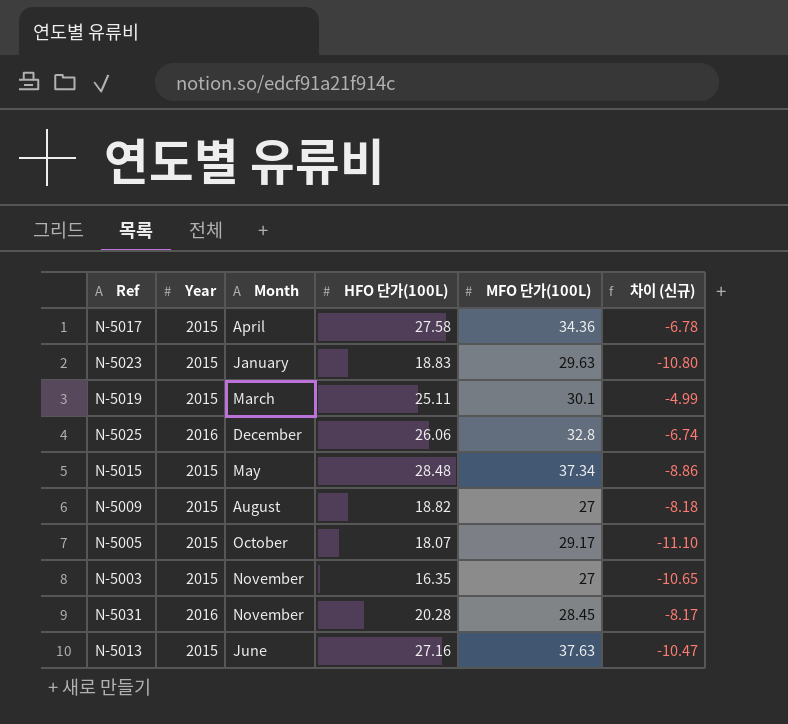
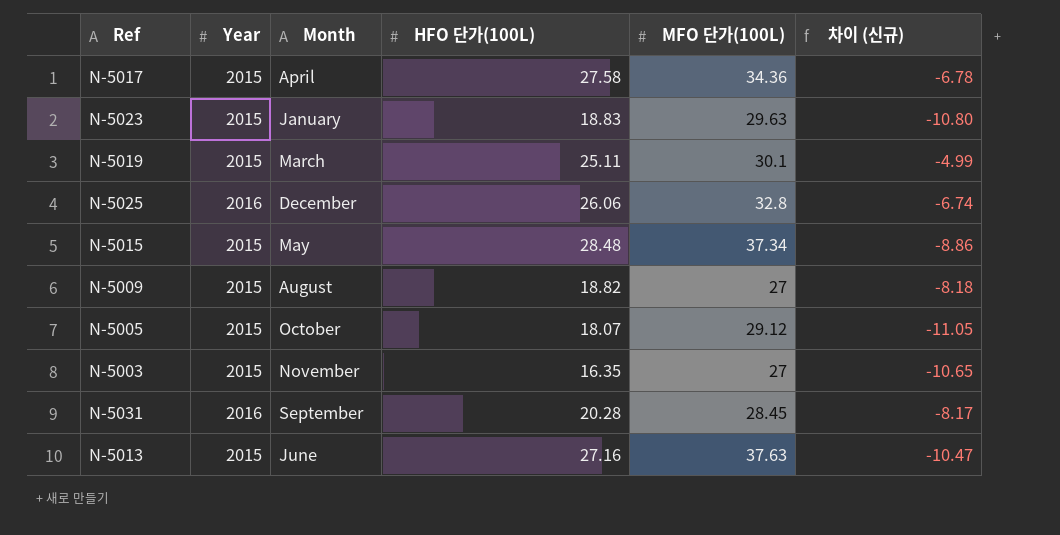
N-5005 | MFO 단가(100L): 29.17 -> 29.12
N-5005 | 차이 (신규): -11.10 -> -11.05
N-5031 | Month: November -> September

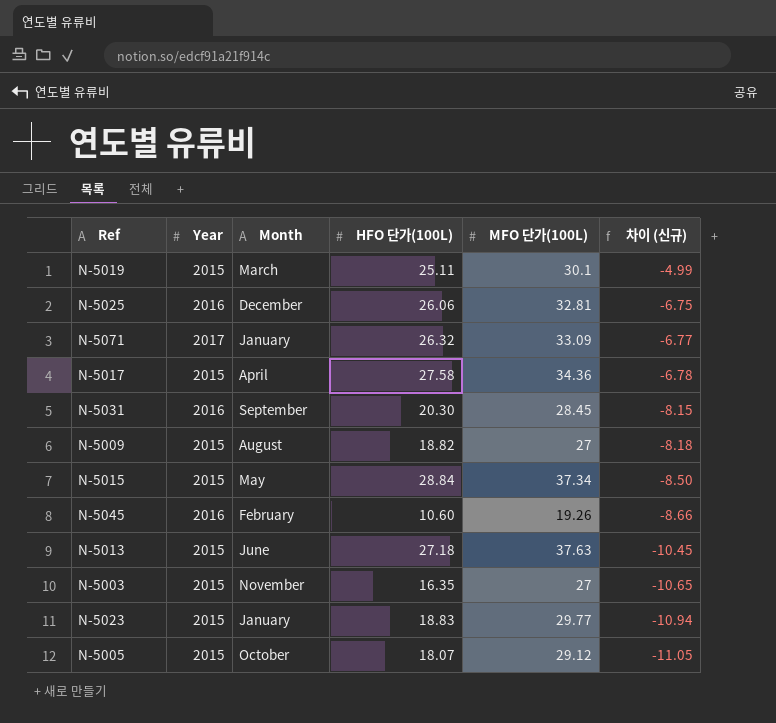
row order: none -> 차이 (신규) descending
N-5025 | MFO 단가(100L): 32.8 -> 32.81
N-5025 | 차이 (신규): -6.74 -> -6.75
row N-5071: none -> 2017 | January | 26.32 | 33.09 | -6.77
N-5031 | HFO 단가(100L): 20.28 -> 20.30
N-5031 | 차이 (신규): -8.17 -> -8.15
N-5015 | HFO 단가(100L): 28.48 -> 28.84
N-5015 | 차이 (신규): -8.86 -> -8.50
row N-5045: none -> 2016 | February | 10.60 | 19.26 | -8.66
N-5013 | HFO 단가(100L): 27.16 -> 27.18
N-5013 | 차이 (신규): -10.47 -> -10.45
N-5023 | MFO 단가(100L): 29.63 -> 29.77
N-5023 | 차이 (신규): -10.80 -> -10.94

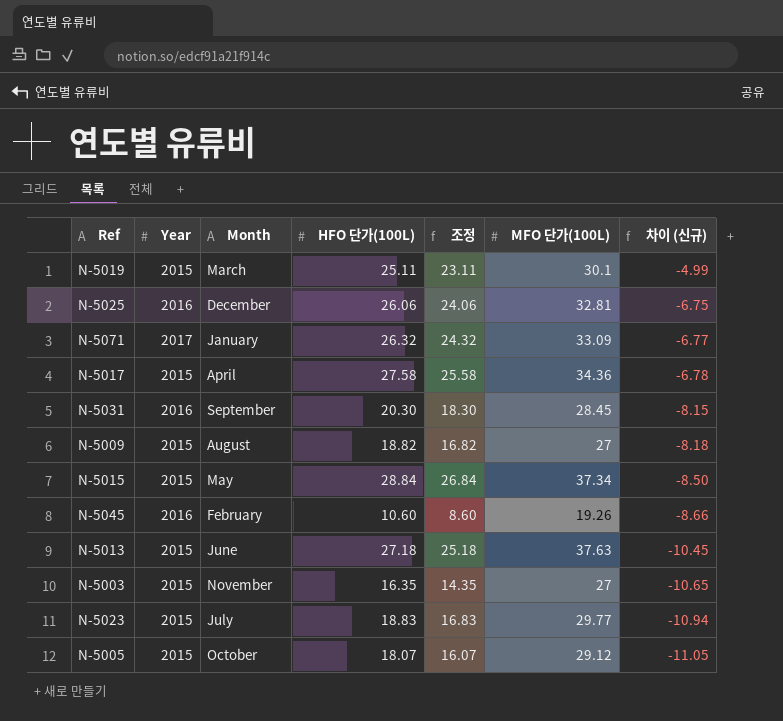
column 조정 | formula: none -> [HFO 단가(100L)] - 2
N-5023 | Month: January -> July

